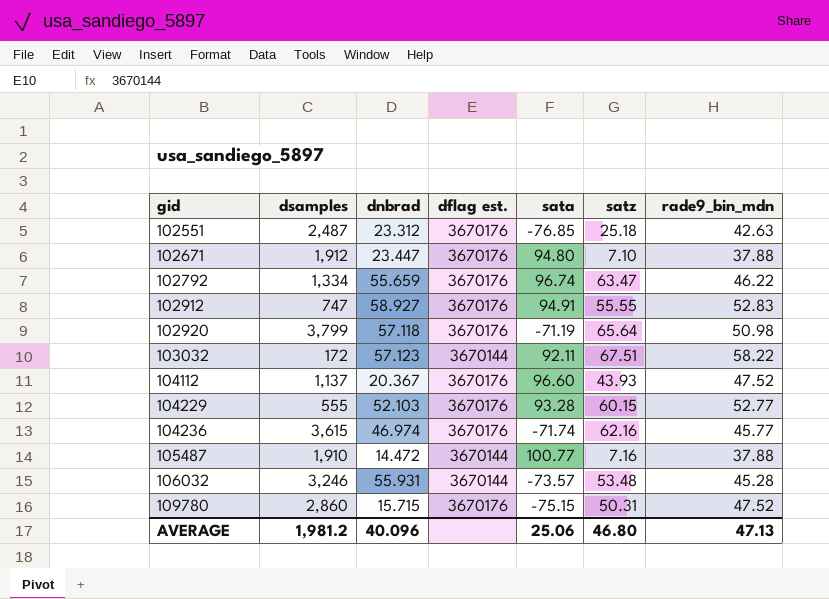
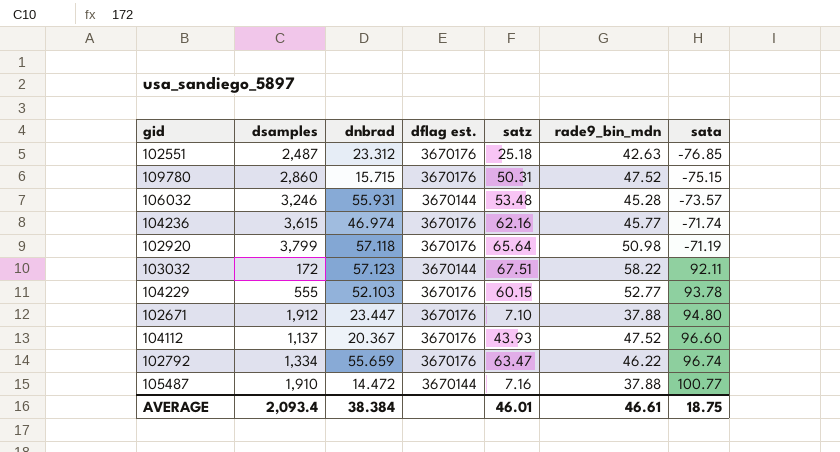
row order: gid ascending -> sata ascending
column sata | position: 5 -> 7
row 102912: 747 | 58.927 | 3670176 | 94.91 | 55.55 | 52.83 -> none
104229 | sata: 93.28 -> 93.78
AVERAGE | dsamples: 1,981.2 -> 2,093.4
AVERAGE | dnbrad: 40.096 -> 38.384
AVERAGE | satz: 46.80 -> 46.01
AVERAGE | rade9_bin_mdn: 47.13 -> 46.61
AVERAGE | sata: 25.06 -> 18.75

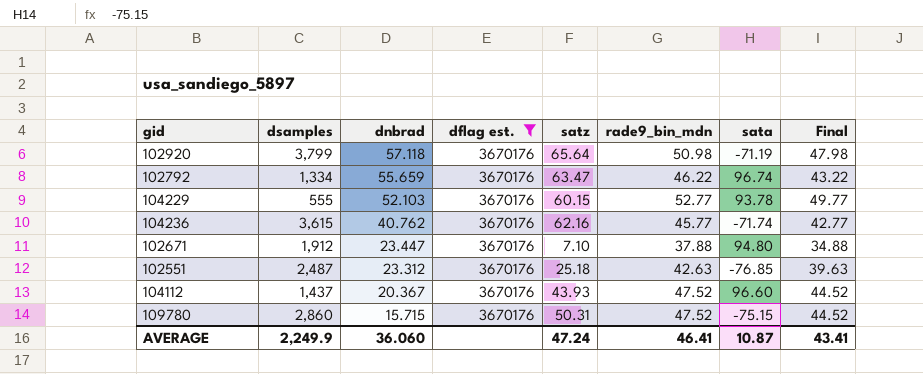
filter: none -> dflag est. = 3670176
row order: sata ascending -> dnbrad descending
column Final | formula: none -> [rade9_bin_mdn] - 3
104236 | dnbrad: 46.974 -> 40.762
104112 | dsamples: 1,137 -> 1,437
AVERAGE | dsamples: 2,093.4 -> 2,249.9
AVERAGE | dnbrad: 38.384 -> 36.060
AVERAGE | satz: 46.01 -> 47.24
AVERAGE | rade9_bin_mdn: 46.61 -> 46.41
AVERAGE | sata: 18.75 -> 10.87

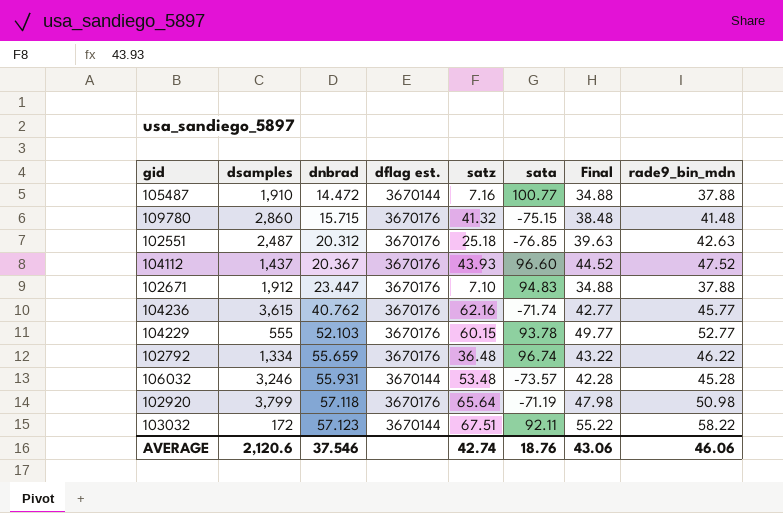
filter: dflag est. = 3670176 -> none
row order: dnbrad descending -> dnbrad ascending
column rade9_bin_mdn | position: 6 -> 8
109780 | satz: 50.31 -> 41.32
109780 | Final: 44.52 -> 38.48
109780 | rade9_bin_mdn: 47.52 -> 41.48
102551 | dnbrad: 23.312 -> 20.312
102671 | sata: 94.80 -> 94.83
102792 | satz: 63.47 -> 36.48
AVERAGE | dsamples: 2,249.9 -> 2,120.6
AVERAGE | dnbrad: 36.060 -> 37.546
AVERAGE | satz: 47.24 -> 42.74
AVERAGE | sata: 10.87 -> 18.76
AVERAGE | Final: 43.41 -> 43.06
AVERAGE | rade9_bin_mdn: 46.41 -> 46.06

